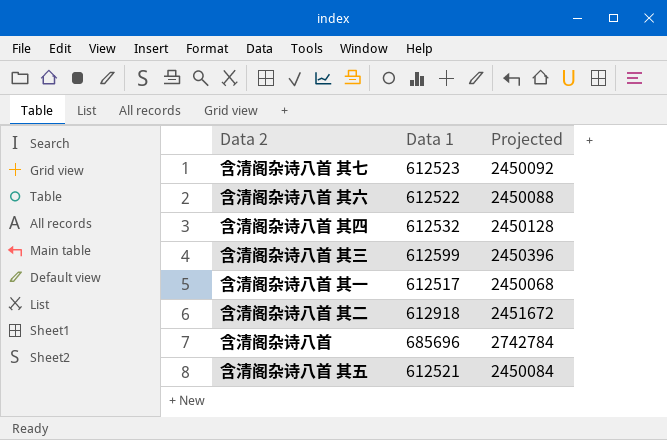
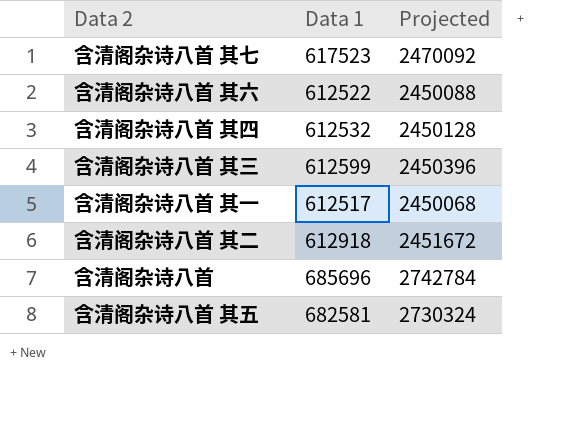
含清阁杂诗八首 其七 | Data 1: 612523 -> 617523
含清阁杂诗八首 其七 | Projected: 2450092 -> 2470092
含清阁杂诗八首 其五 | Data 1: 612521 -> 682581
含清阁杂诗八首 其五 | Projected: 2450084 -> 2730324

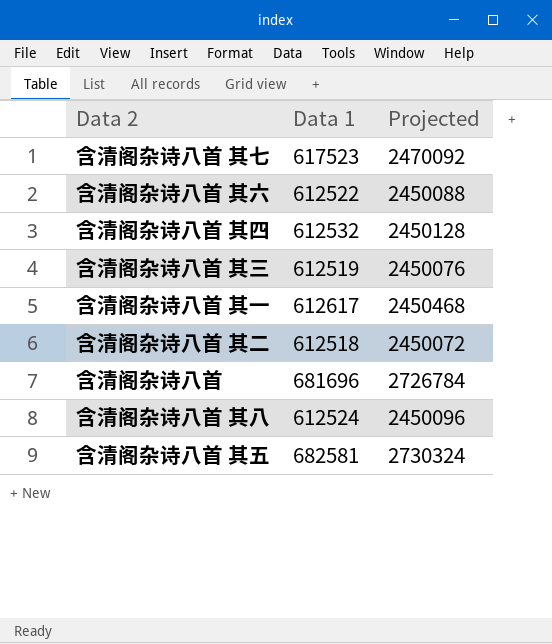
含清阁杂诗八首 其三 | Data 1: 612599 -> 612519
含清阁杂诗八首 其三 | Projected: 2450396 -> 2450076
含清阁杂诗八首 其一 | Data 1: 612517 -> 612617
含清阁杂诗八首 其一 | Projected: 2450068 -> 2450468
含清阁杂诗八首 其二 | Data 1: 612918 -> 612518
含清阁杂诗八首 其二 | Projected: 2451672 -> 2450072
含清阁杂诗八首 | Data 1: 685696 -> 681696
含清阁杂诗八首 | Projected: 2742784 -> 2726784
row 含清阁杂诗八首 其八: none -> 612524 | 2450096

